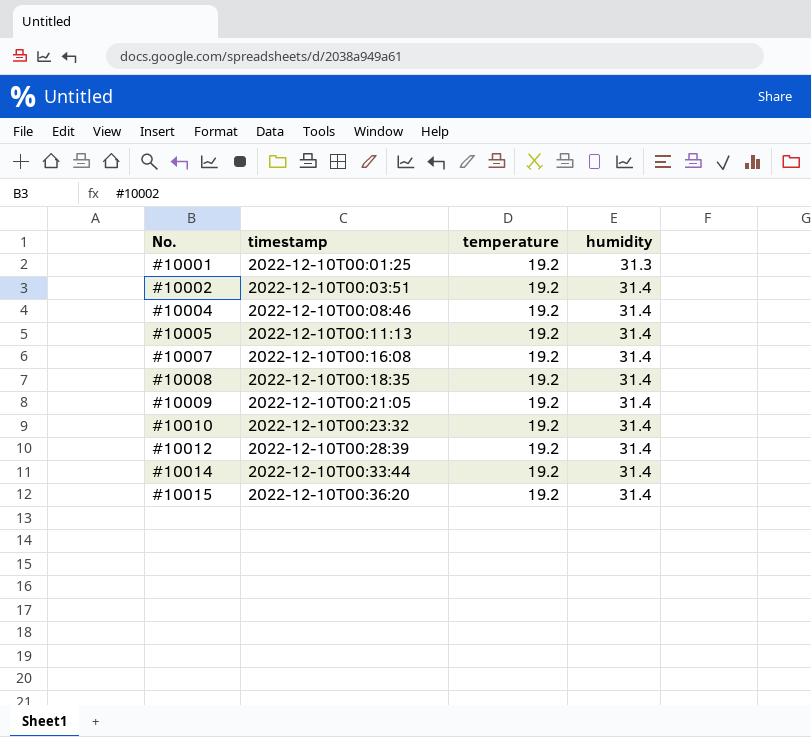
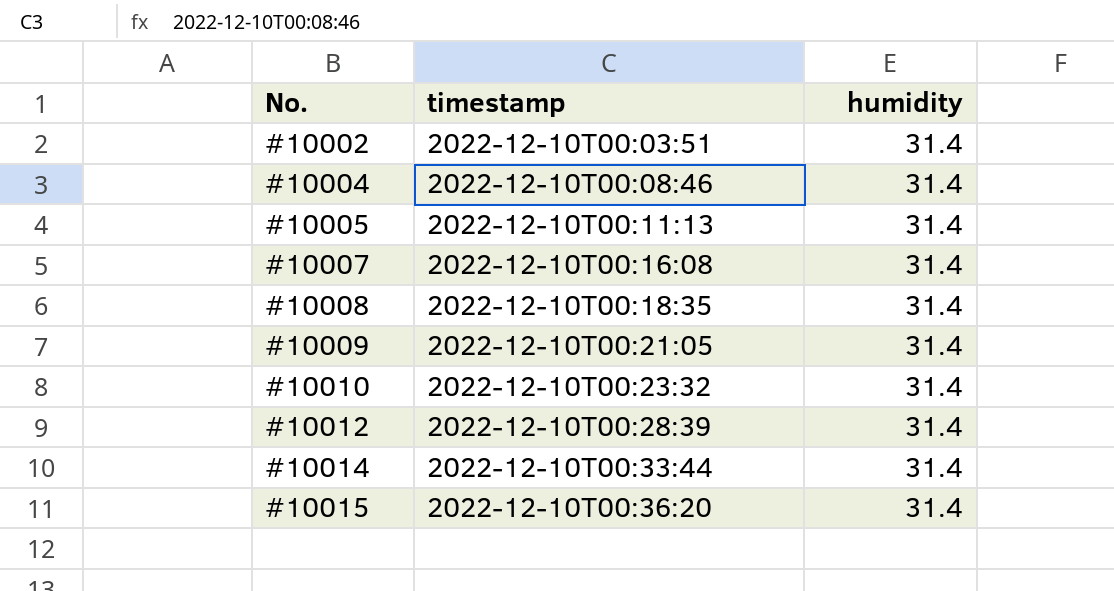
column temperature | position: 3 -> none
row #10001: 2022-12-10T00:01:25 | 19.2 | 31.3 -> none

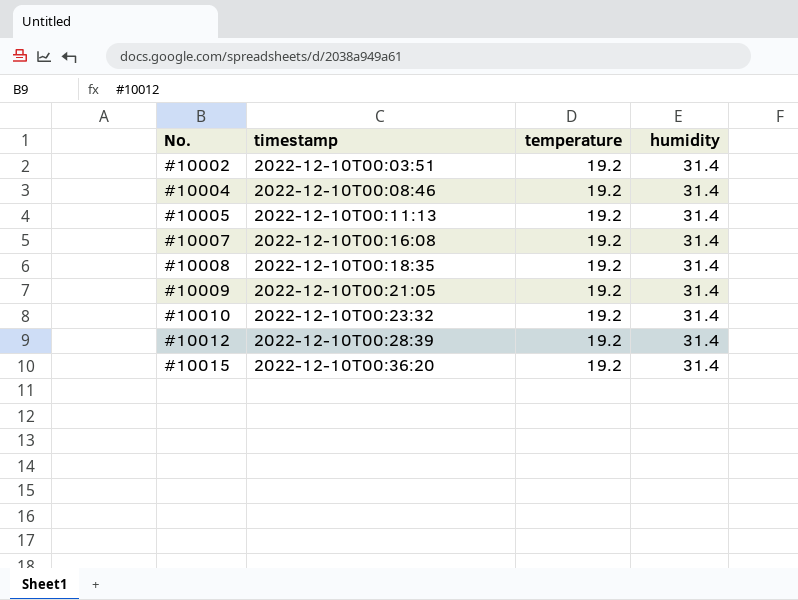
column temperature | position: none -> 3
row #10014: 2022-12-10T00:33:44 | 31.4 -> none

